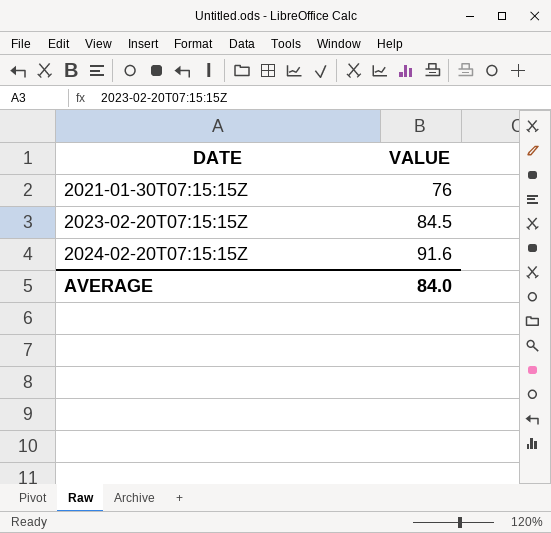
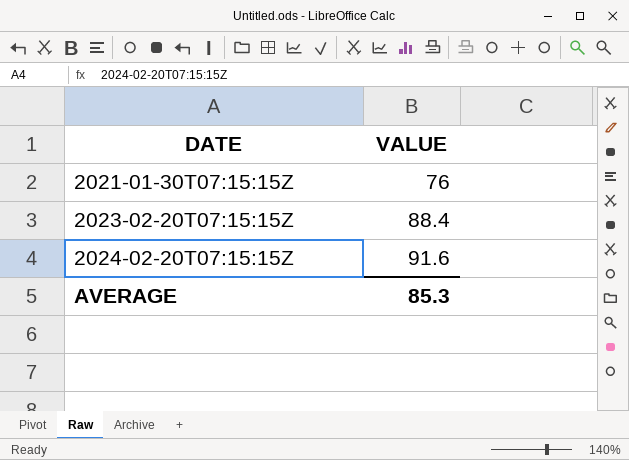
2023-02-20T07:15:15Z | VALUE: 84.5 -> 88.4
AVERAGE | VALUE: 84.0 -> 85.3

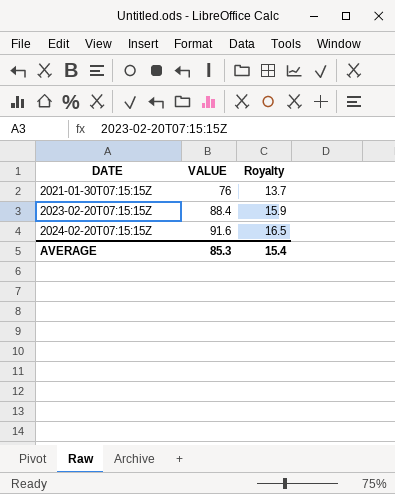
column Royalty | formula: none -> [VALUE] * 0.18

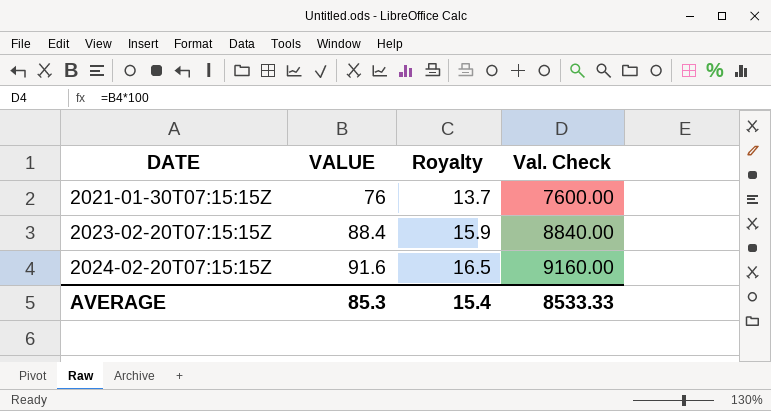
column Val. Check | formula: none -> [VALUE] * 100

